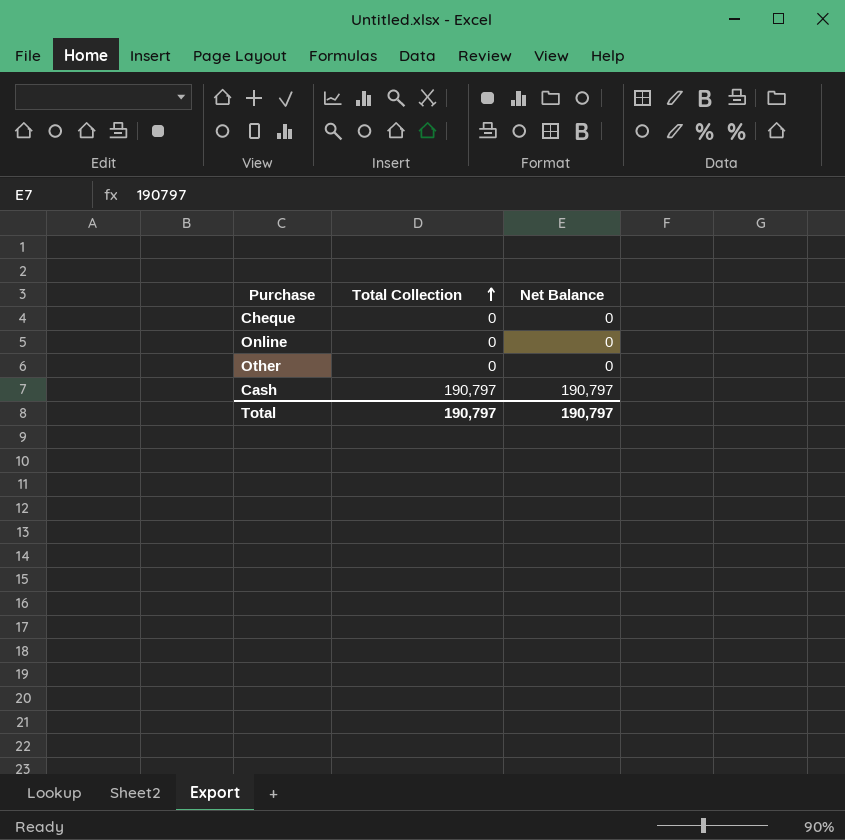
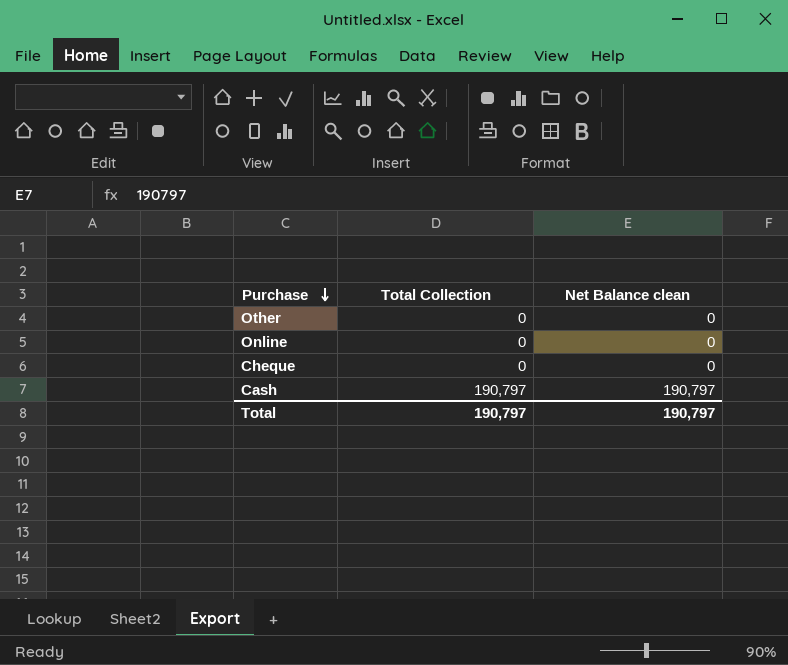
row order: Total Collection ascending -> Purchase descending
column name: Net Balance -> Net Balance clean

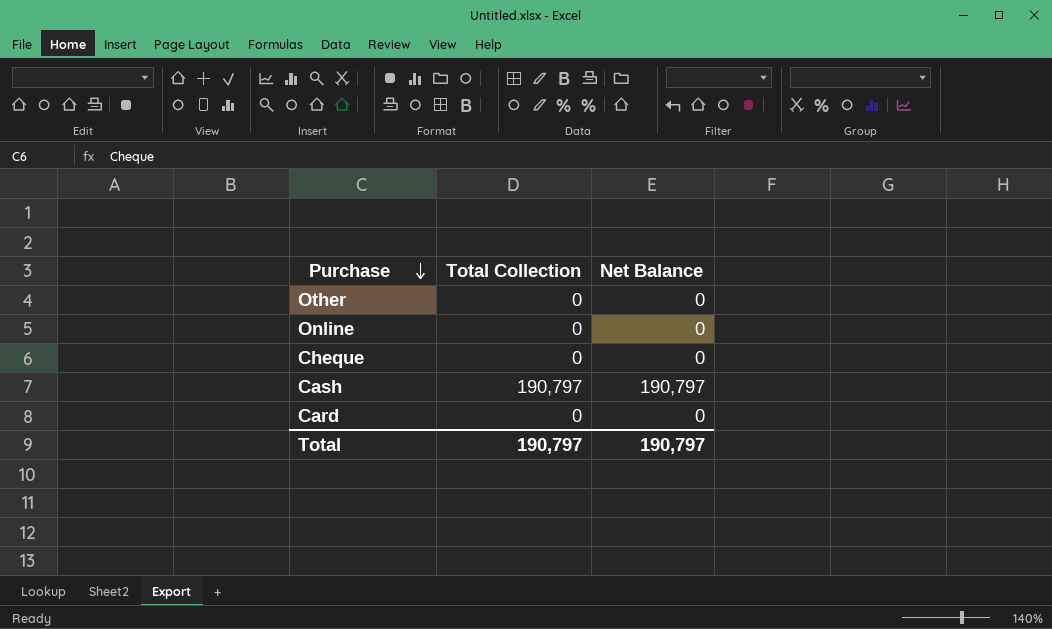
column name: Net Balance clean -> Net Balance
row Card: none -> 0 | 0

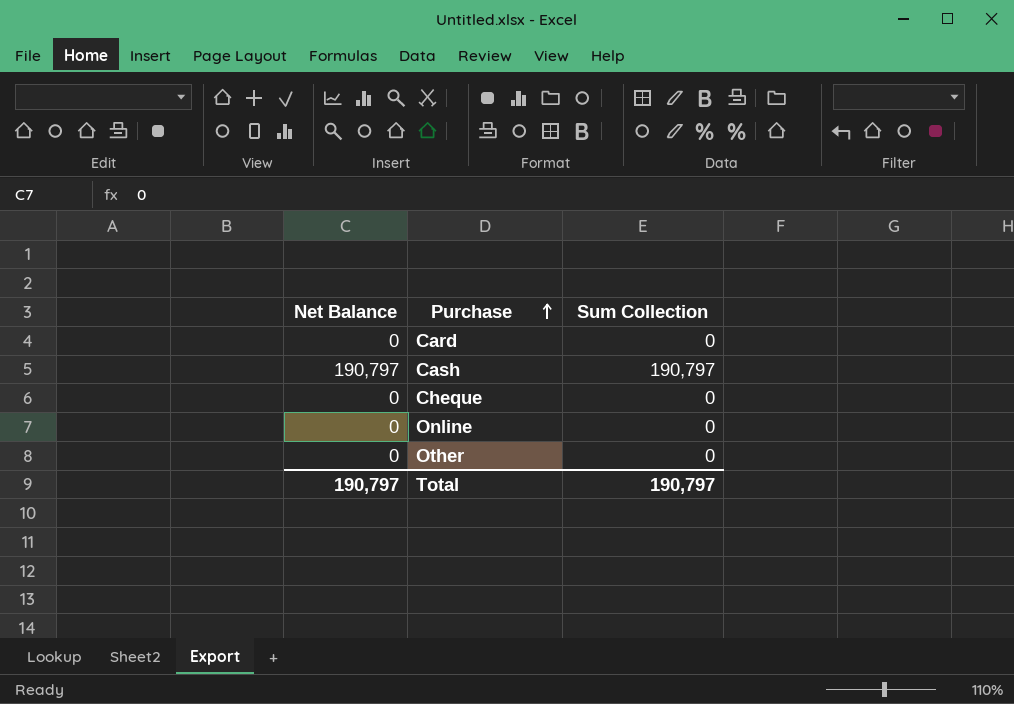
row order: Purchase descending -> Purchase ascending
column Net Balance | position: 3 -> 1
column name: Total Collection -> Sum Collection

